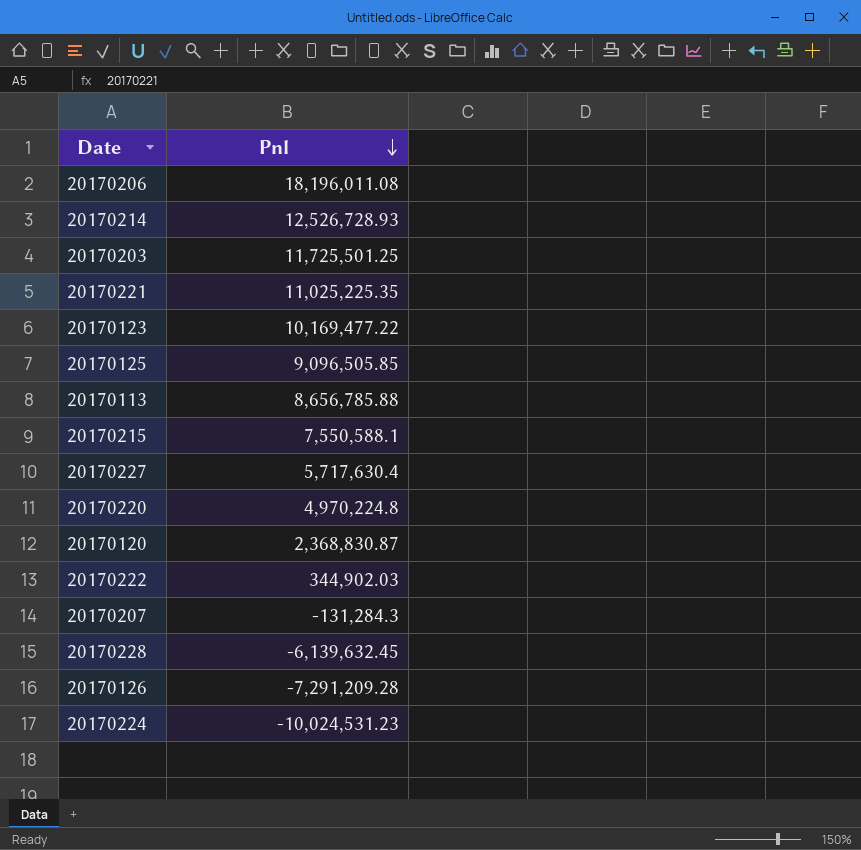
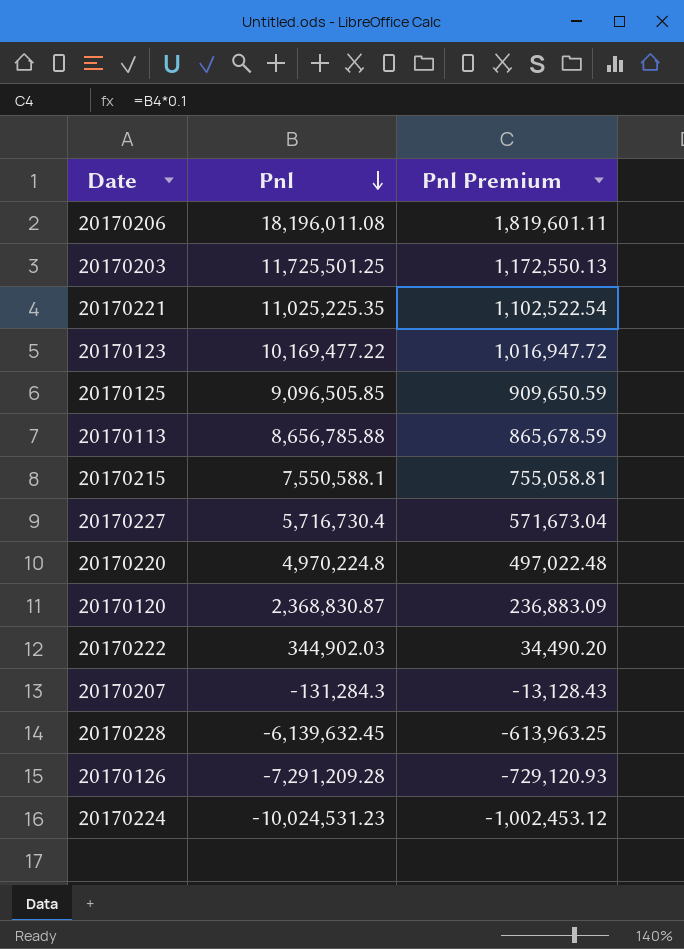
column Pnl Premium | formula: none -> [Pnl] * 0.1
row 20170214: 12,526,728.93 -> none
20170227 | Pnl: 5,717,630.4 -> 5,716,730.4

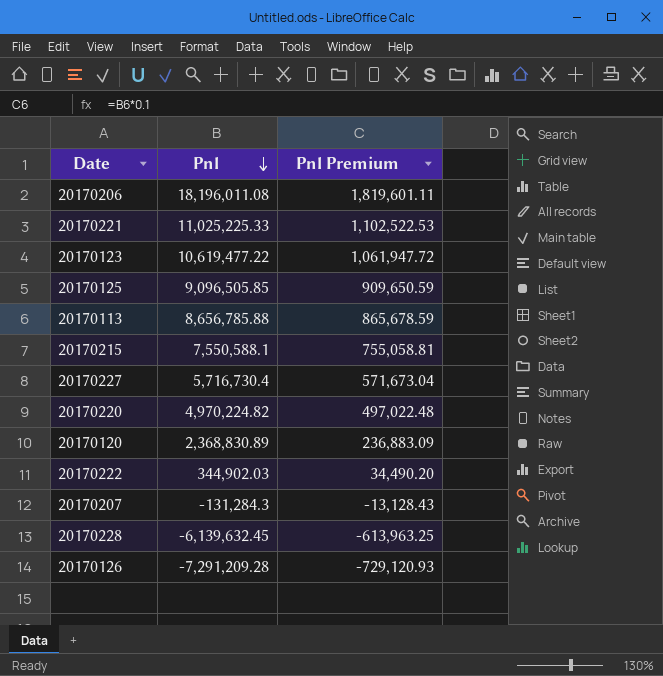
row 20170203: 11,725,501.25 | 1,172,550.13 -> none
row 20170224: -10,024,531.23 | -1,002,453.12 -> none
20170221 | Pnl: 11,025,225.35 -> 11,025,225.33
20170221 | Pnl Premium: 1,102,522.54 -> 1,102,522.53
20170123 | Pnl: 10,169,477.22 -> 10,619,477.22
20170123 | Pnl Premium: 1,016,947.72 -> 1,061,947.72
20170220 | Pnl: 4,970,224.8 -> 4,970,224.82
20170120 | Pnl: 2,368,830.87 -> 2,368,830.89

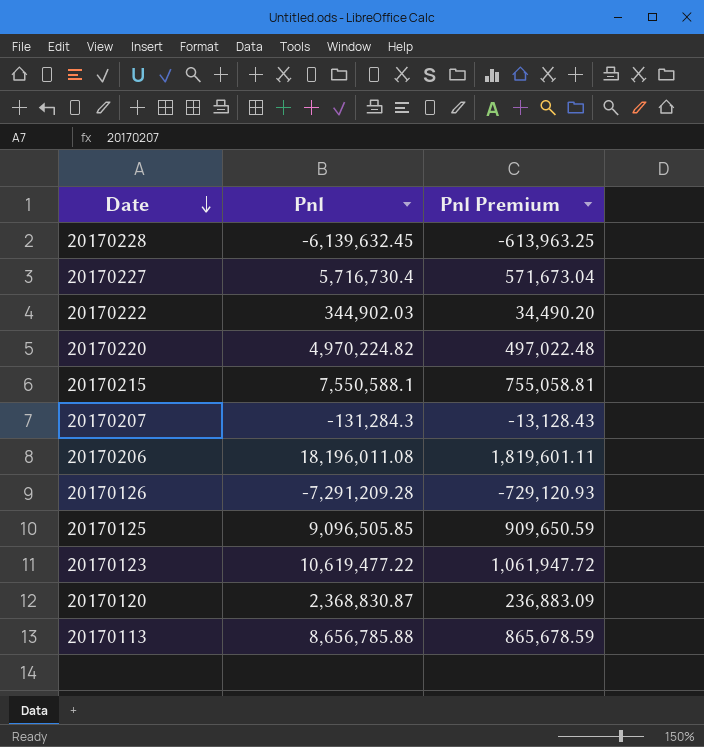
row order: Pnl descending -> Date descending
row 20170221: 11,025,225.33 | 1,102,522.53 -> none
20170120 | Pnl: 2,368,830.89 -> 2,368,830.87

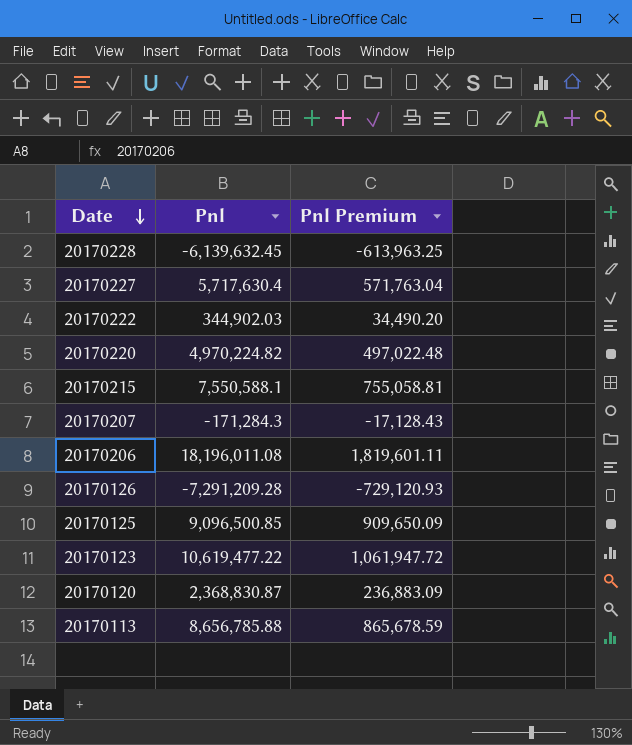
20170227 | Pnl: 5,716,730.4 -> 5,717,630.4
20170227 | Pnl Premium: 571,673.04 -> 571,763.04
20170207 | Pnl: -131,284.3 -> -171,284.3
20170207 | Pnl Premium: -13,128.43 -> -17,128.43
20170125 | Pnl: 9,096,505.85 -> 9,096,500.85
20170125 | Pnl Premium: 909,650.59 -> 909,650.09

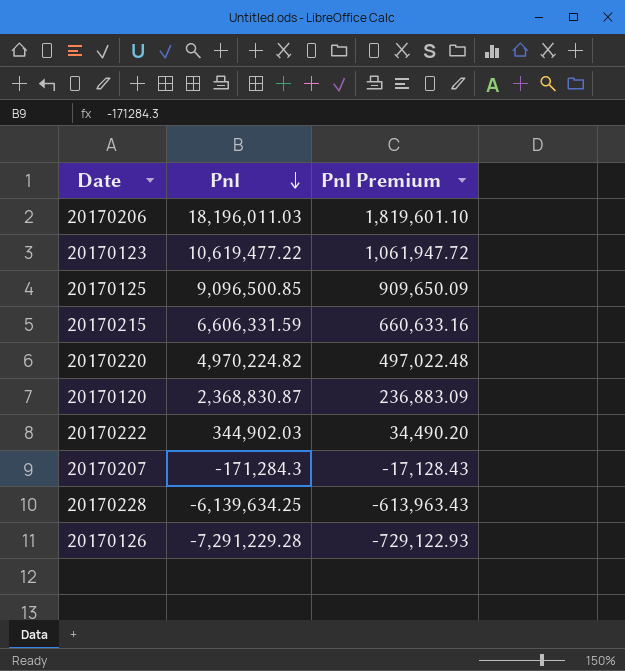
row order: Date descending -> Pnl descending
row 20170227: 5,717,630.4 | 571,763.04 -> none
row 20170113: 8,656,785.88 | 865,678.59 -> none
20170206 | Pnl: 18,196,011.08 -> 18,196,011.03
20170206 | Pnl Premium: 1,819,601.11 -> 1,819,601.10
20170215 | Pnl: 7,550,588.1 -> 6,606,331.59
20170215 | Pnl Premium: 755,058.81 -> 660,633.16
20170228 | Pnl: -6,139,632.45 -> -6,139,634.25
20170228 | Pnl Premium: -613,963.25 -> -613,963.43
20170126 | Pnl: -7,291,209.28 -> -7,291,229.28
20170126 | Pnl Premium: -729,120.93 -> -729,122.93

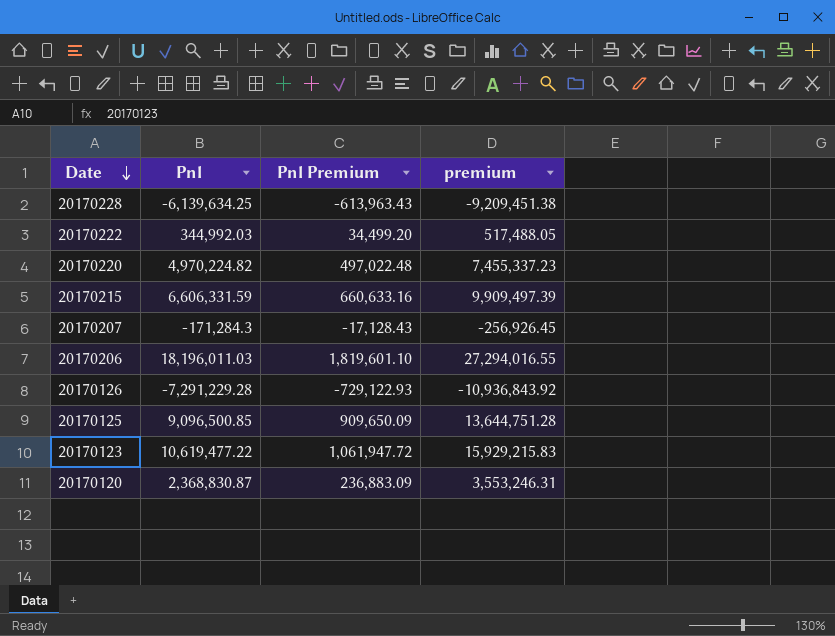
row order: Pnl descending -> Date descending
column premium | formula: none -> [Pnl] * 1.5
20170222 | Pnl: 344,902.03 -> 344,992.03
20170222 | Pnl Premium: 34,490.20 -> 34,499.20

